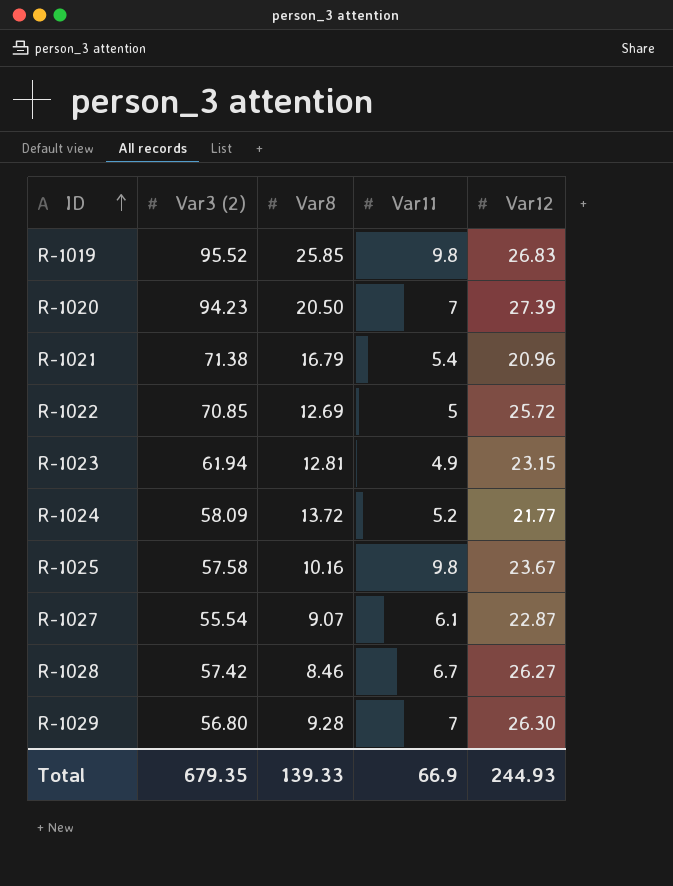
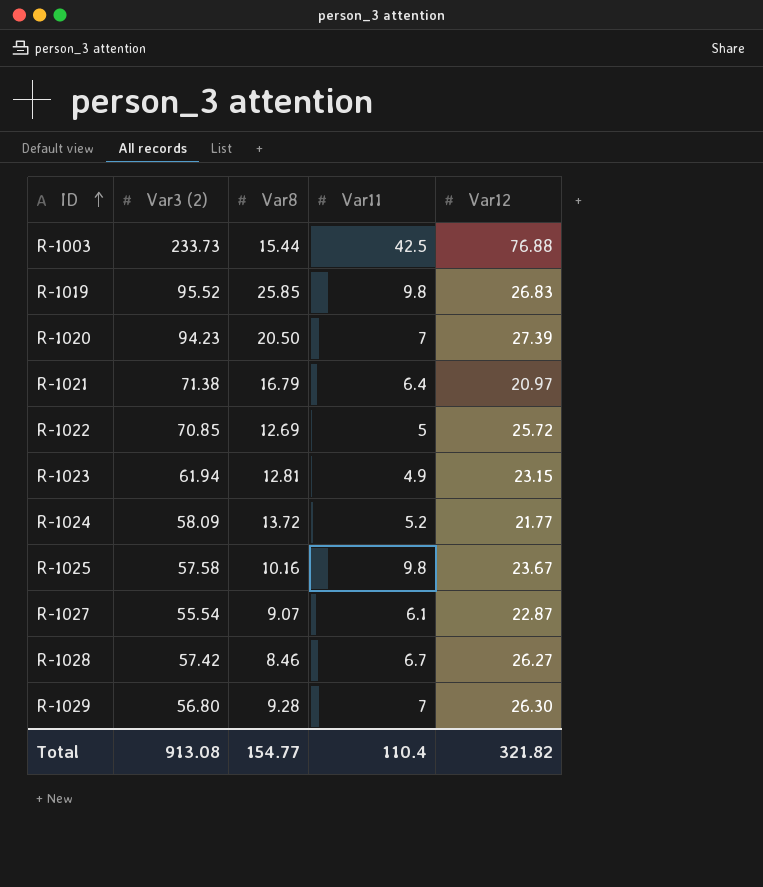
row R-1003: none -> 233.73 | 15.44 | 42.5 | 76.88
R-1021 | Var11: 5.4 -> 6.4
R-1021 | Var12: 20.96 -> 20.97
Total | Var3 (2): 679.35 -> 913.08
Total | Var8: 139.33 -> 154.77
Total | Var11: 66.9 -> 110.4
Total | Var12: 244.93 -> 321.82

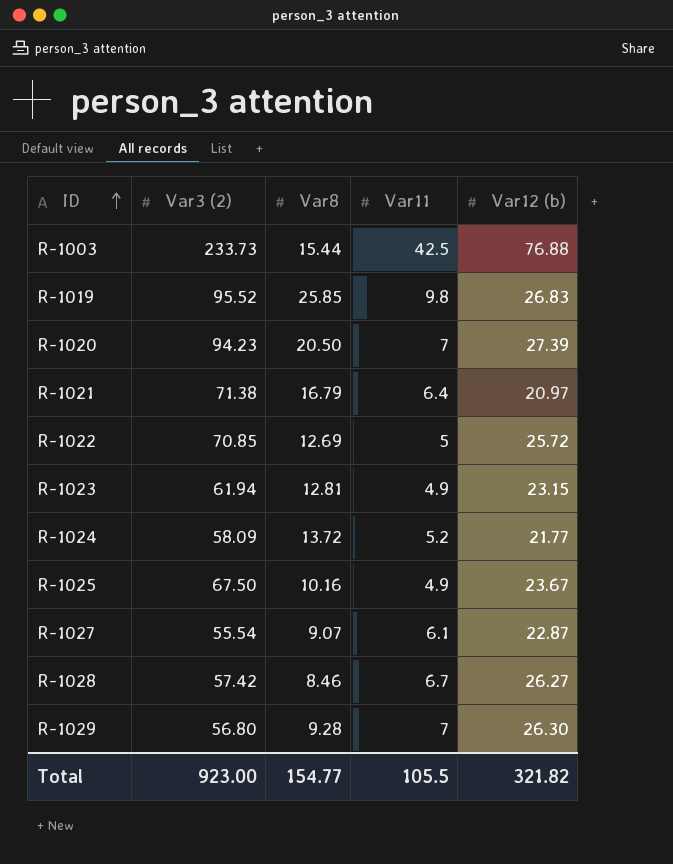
column name: Var12 -> Var12 (b)
R-1025 | Var3 (2): 57.58 -> 67.50
R-1025 | Var11: 9.8 -> 4.9
Total | Var3 (2): 913.08 -> 923.00
Total | Var11: 110.4 -> 105.5

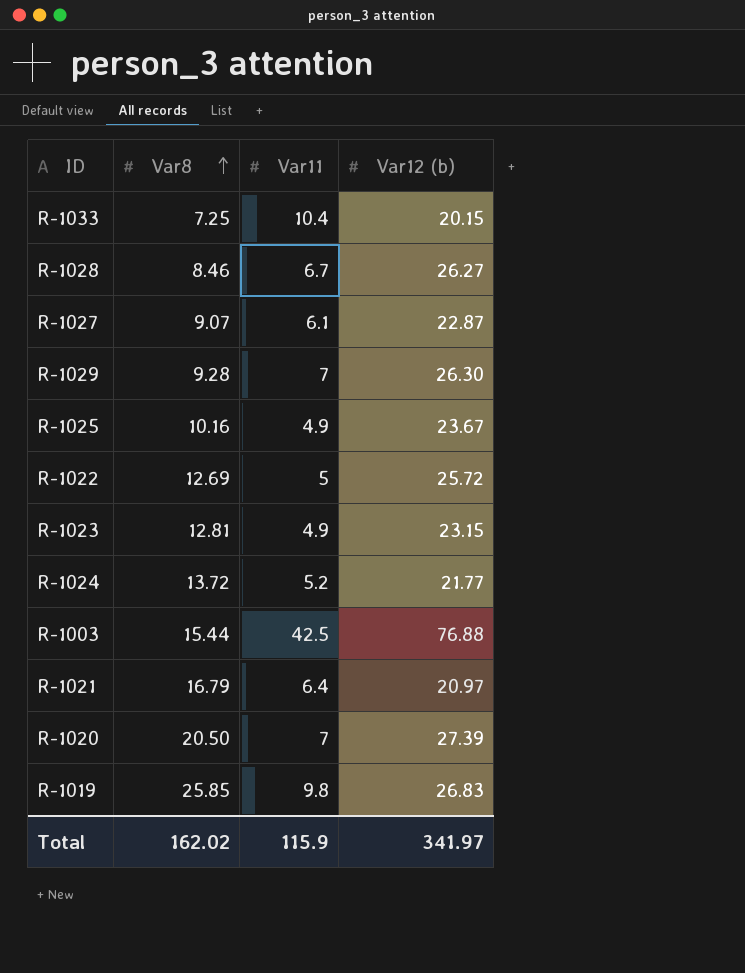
row order: ID ascending -> Var8 ascending
column Var3 (2) | position: 2 -> none
row R-1033: none -> 7.25 | 10.4 | 20.15
Total | Var8: 154.77 -> 162.02
Total | Var11: 105.5 -> 115.9
Total | Var12 (b): 321.82 -> 341.97

